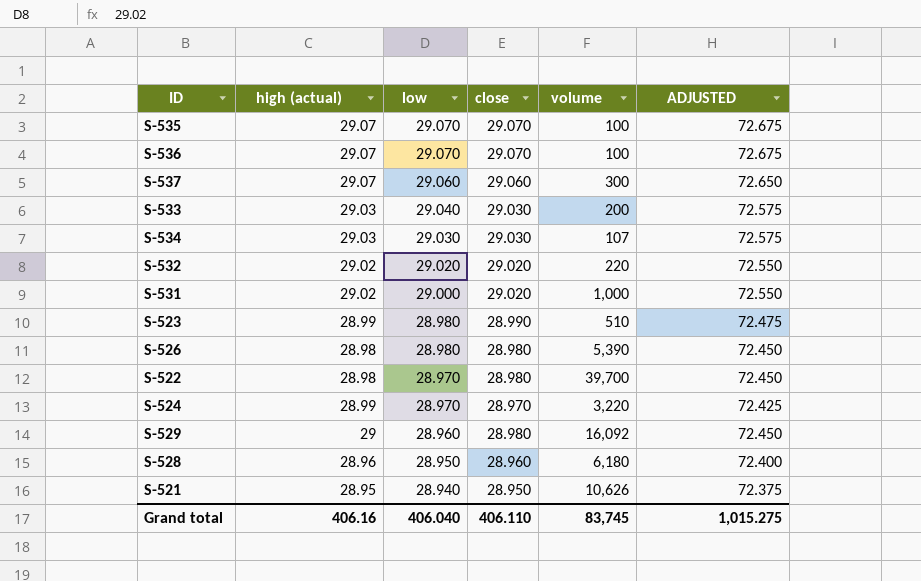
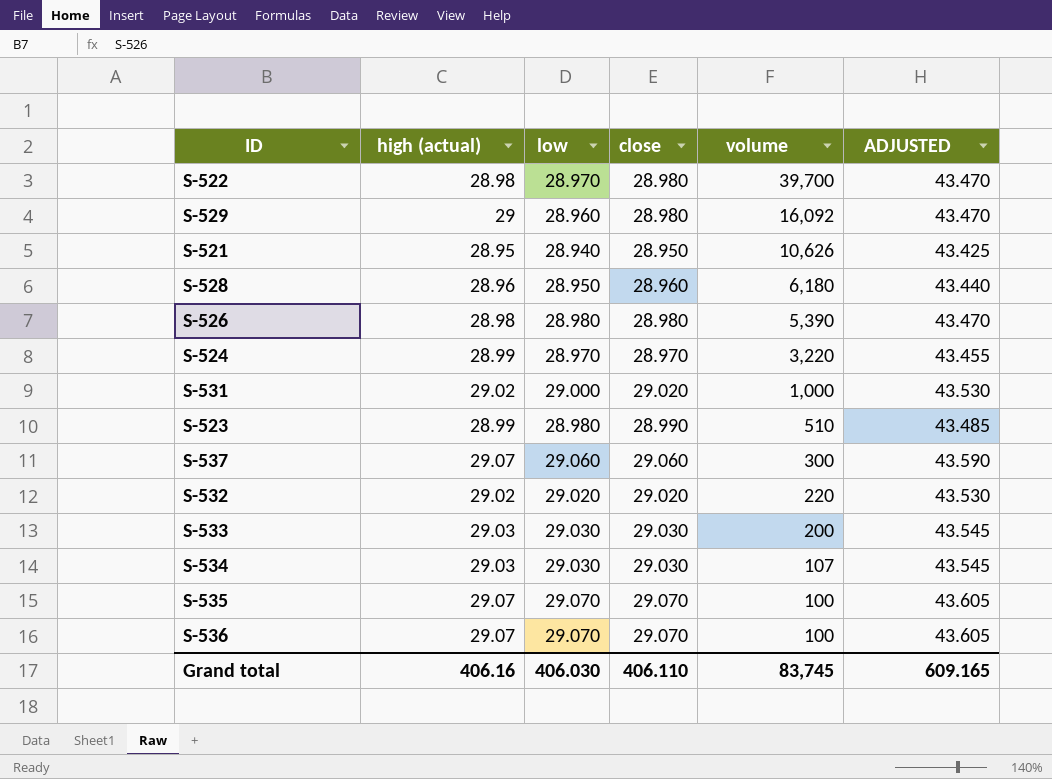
row order: low descending -> volume descending
column ADJUSTED | formula: [close] * 2.5 -> [close] * 1.5
S-533 | low: 29.040 -> 29.030
Grand total | low: 406.040 -> 406.030
Grand total | ADJUSTED: 1,015.275 -> 609.165

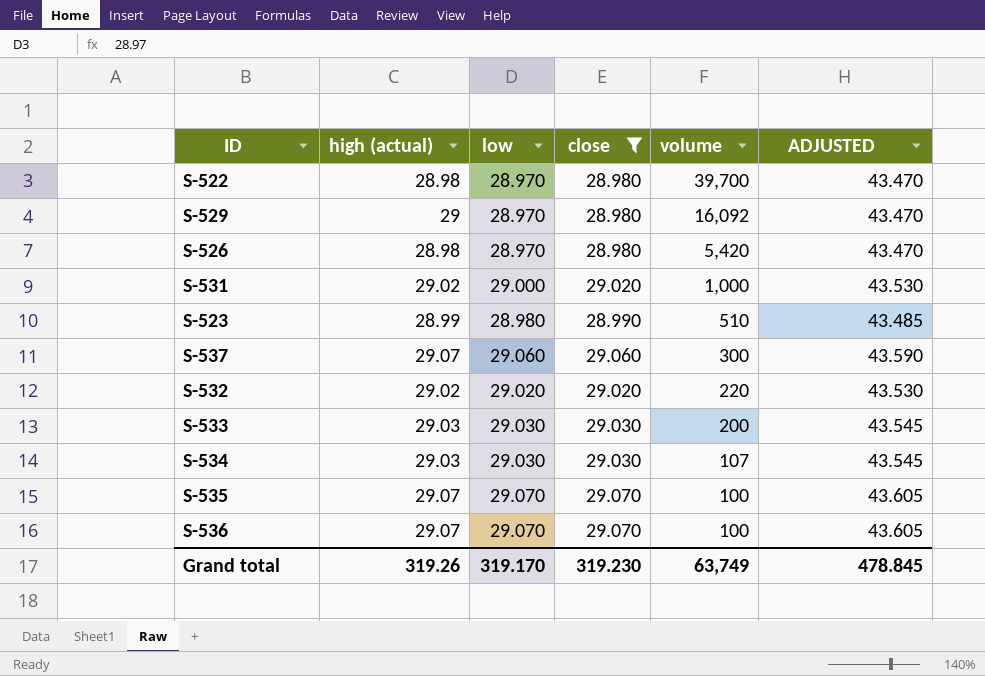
filter: none -> close >= 28.980
S-529 | low: 28.960 -> 28.970
S-526 | low: 28.980 -> 28.970
S-526 | volume: 5,390 -> 5,420
Grand total | high (actual): 406.16 -> 319.26
Grand total | low: 406.030 -> 319.170
Grand total | close: 406.110 -> 319.230
Grand total | volume: 83,745 -> 63,749
Grand total | ADJUSTED: 609.165 -> 478.845

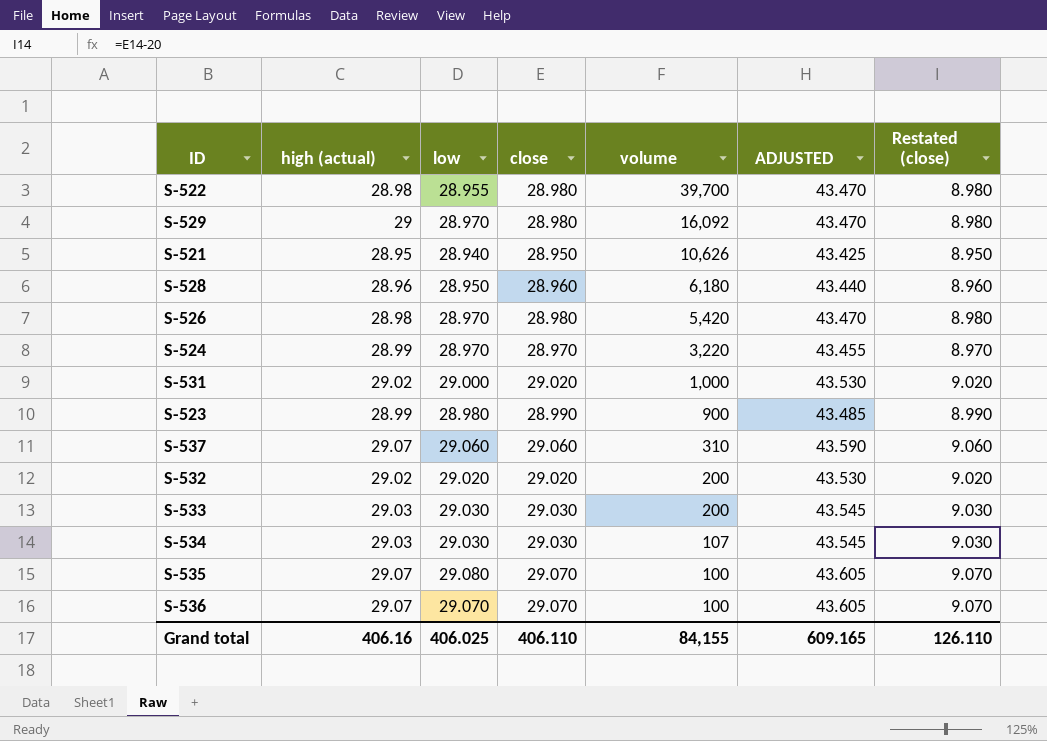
filter: close >= 28.980 -> none
column Restated (close) | formula: none -> [close] - 20
S-522 | low: 28.970 -> 28.955
S-523 | volume: 510 -> 900
S-537 | volume: 300 -> 310
S-532 | volume: 220 -> 200
S-535 | low: 29.070 -> 29.080
Grand total | high (actual): 319.26 -> 406.16
Grand total | low: 319.170 -> 406.025
Grand total | close: 319.230 -> 406.110
Grand total | volume: 63,749 -> 84,155
Grand total | ADJUSTED: 478.845 -> 609.165

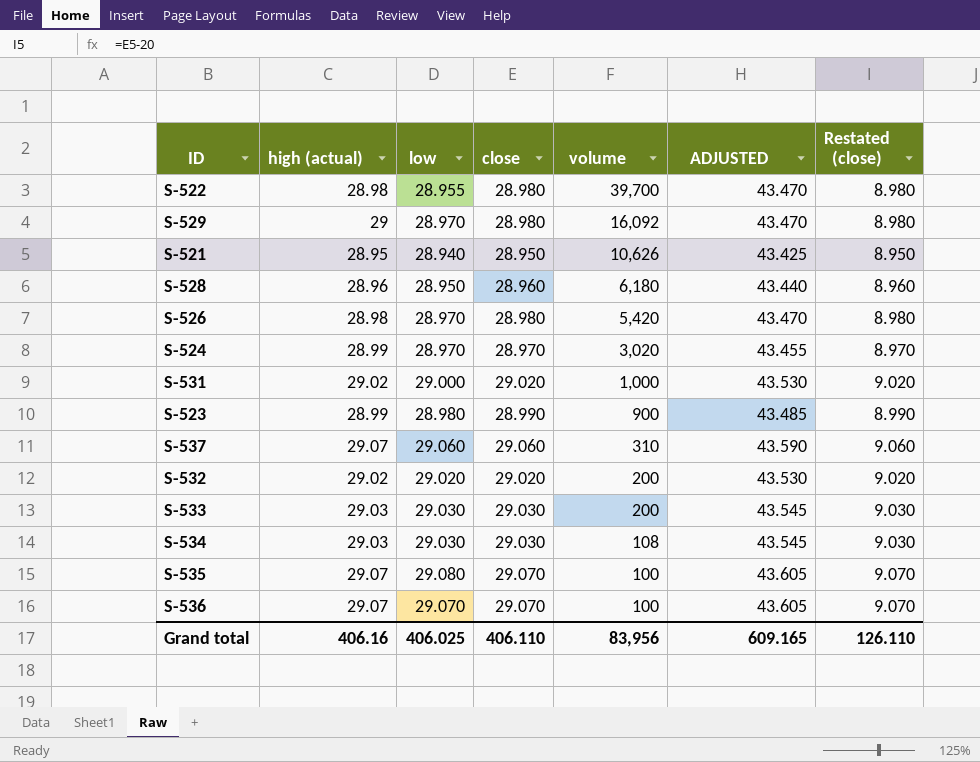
S-524 | volume: 3,220 -> 3,020
S-534 | volume: 107 -> 108
Grand total | volume: 84,155 -> 83,956

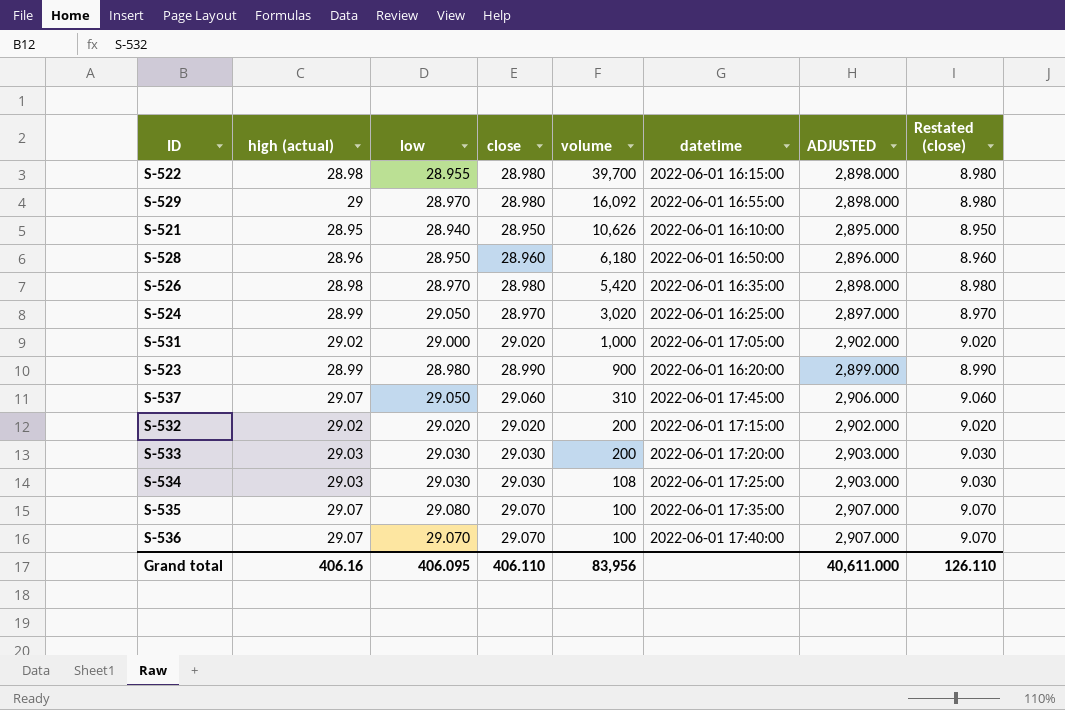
column datetime | position: none -> 6
column ADJUSTED | formula: [close] * 1.5 -> [close] * 100
S-524 | low: 28.970 -> 29.050
S-537 | low: 29.060 -> 29.050
Grand total | low: 406.025 -> 406.095
Grand total | ADJUSTED: 609.165 -> 40,611.000

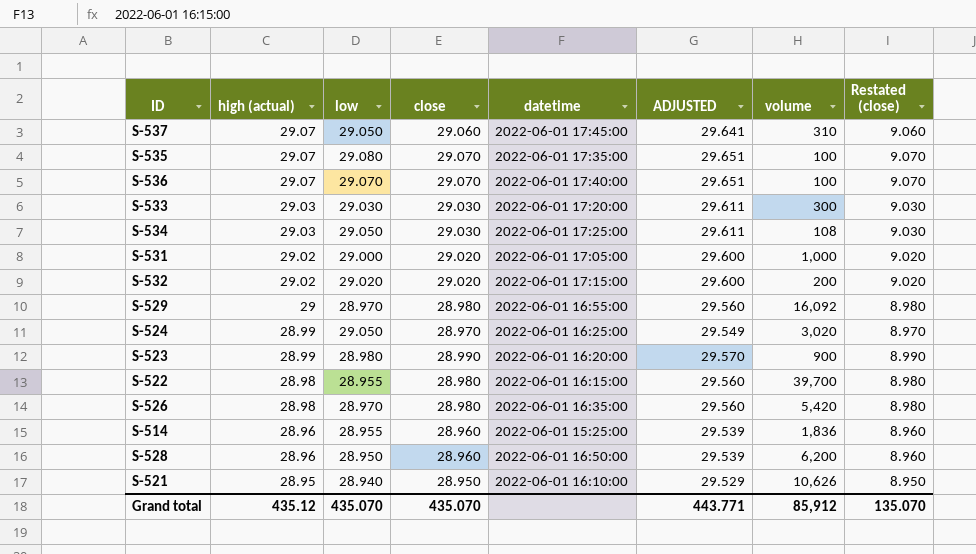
row order: volume descending -> high (actual) descending
column ADJUSTED | formula: [close] * 100 -> [close] * 1.02
column volume | position: 5 -> 7
S-533 | volume: 200 -> 300
S-534 | low: 29.030 -> 29.050
row S-514: none -> 28.96 | 28.955 | 28.960 | 2022-06-01 15:25:00 | 29.539 | 1,836 | 8.960
S-528 | volume: 6,180 -> 6,200
Grand total | high (actual): 406.16 -> 435.12
Grand total | low: 406.095 -> 435.070
Grand total | close: 406.110 -> 435.070
Grand total | ADJUSTED: 40,611.000 -> 443.771
Grand total | volume: 83,956 -> 85,912
Grand total | Restated (close): 126.110 -> 135.070

